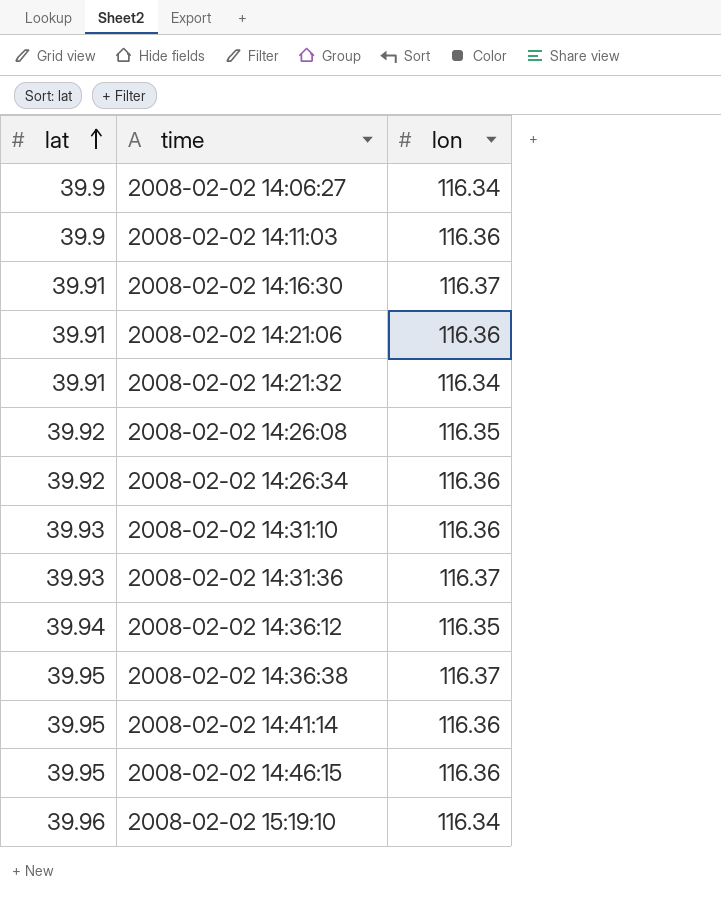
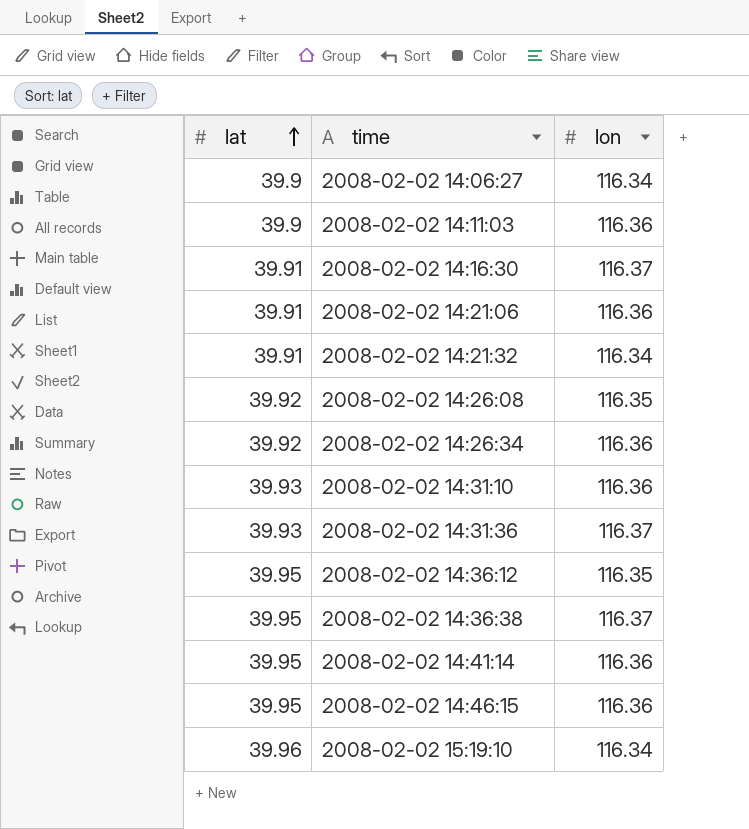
2008-02-02 14:36:12 | lat: 39.94 -> 39.95

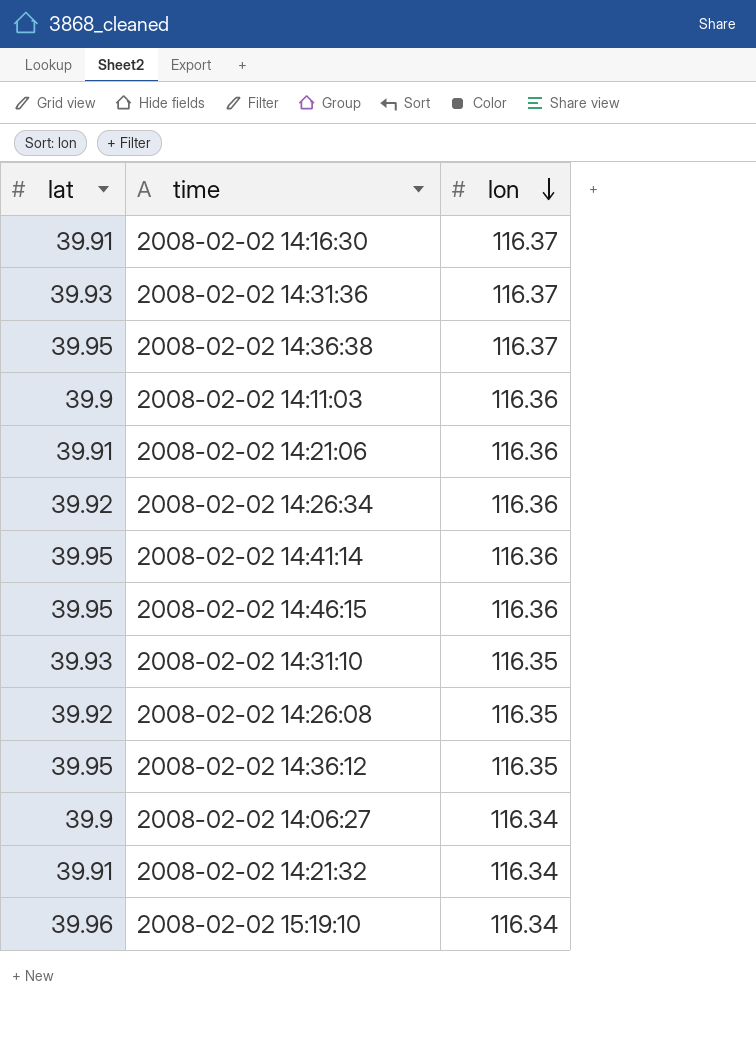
row order: lat ascending -> lon descending
2008-02-02 14:31:10 | lon: 116.36 -> 116.35

